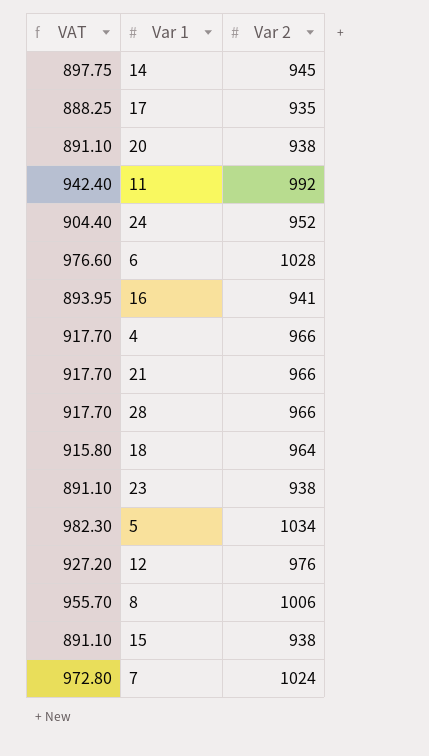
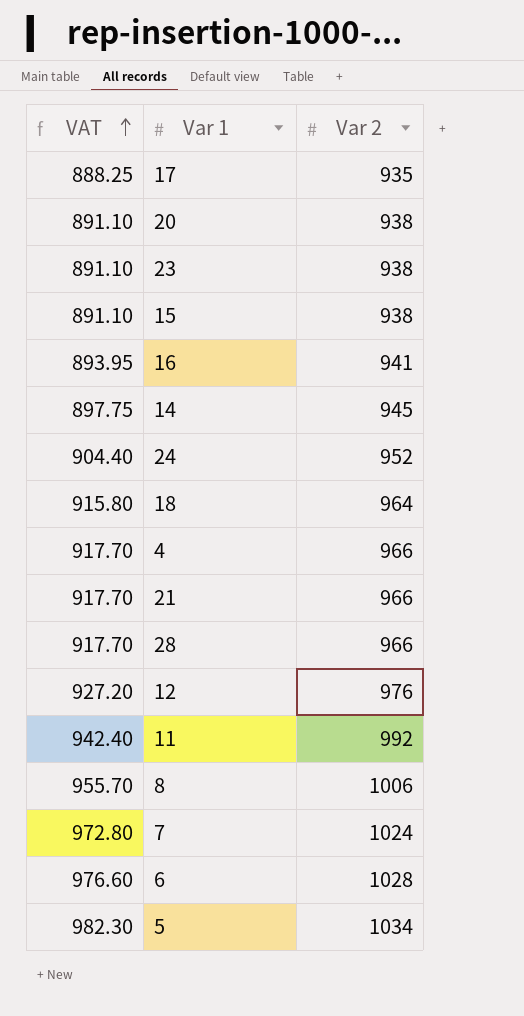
row order: none -> VAT ascending

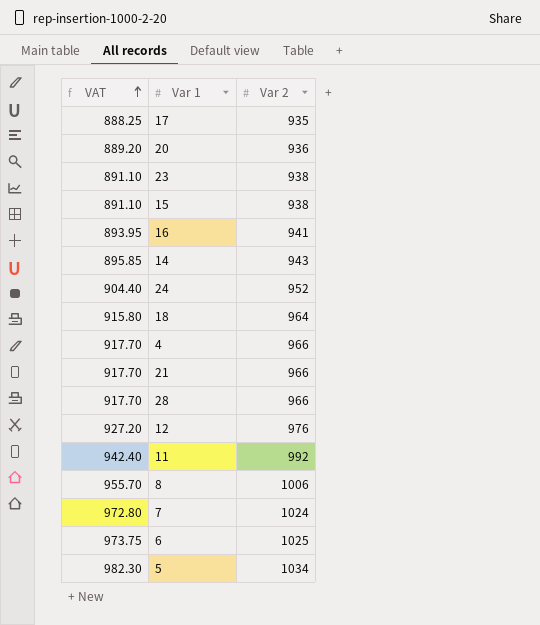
20 | VAT: 891.10 -> 889.20
20 | Var 2: 938 -> 936
14 | VAT: 897.75 -> 895.85
14 | Var 2: 945 -> 943
6 | VAT: 976.60 -> 973.75
6 | Var 2: 1028 -> 1025

